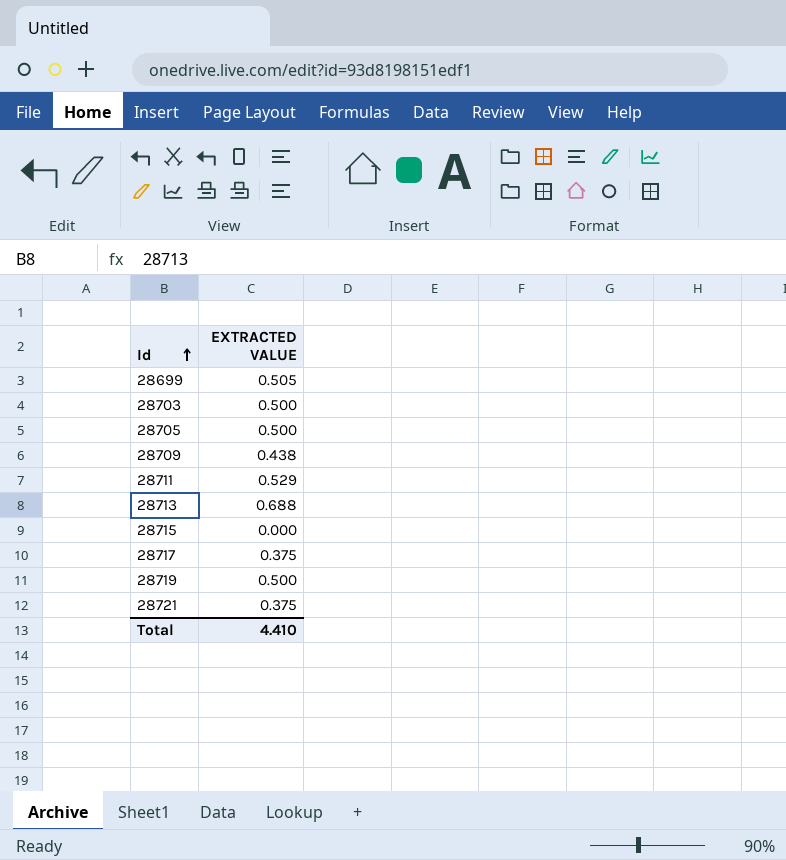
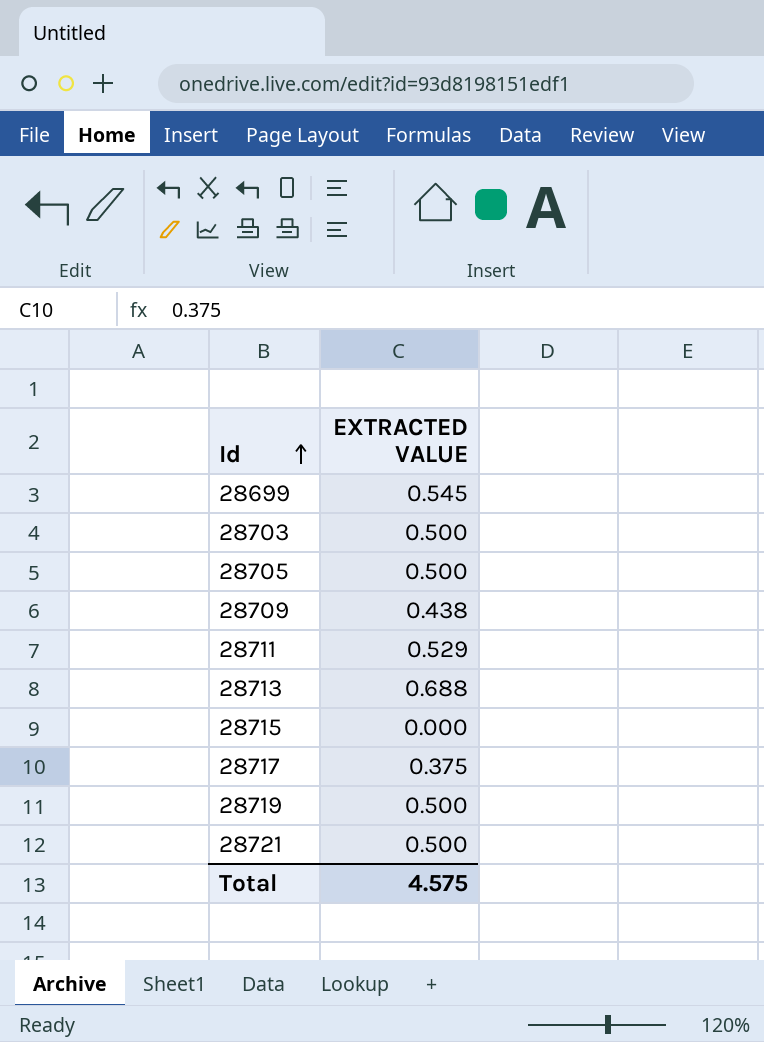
28699 | EXTRACTED VALUE: 0.505 -> 0.545
28721 | EXTRACTED VALUE: 0.375 -> 0.500
Total | EXTRACTED VALUE: 4.410 -> 4.575

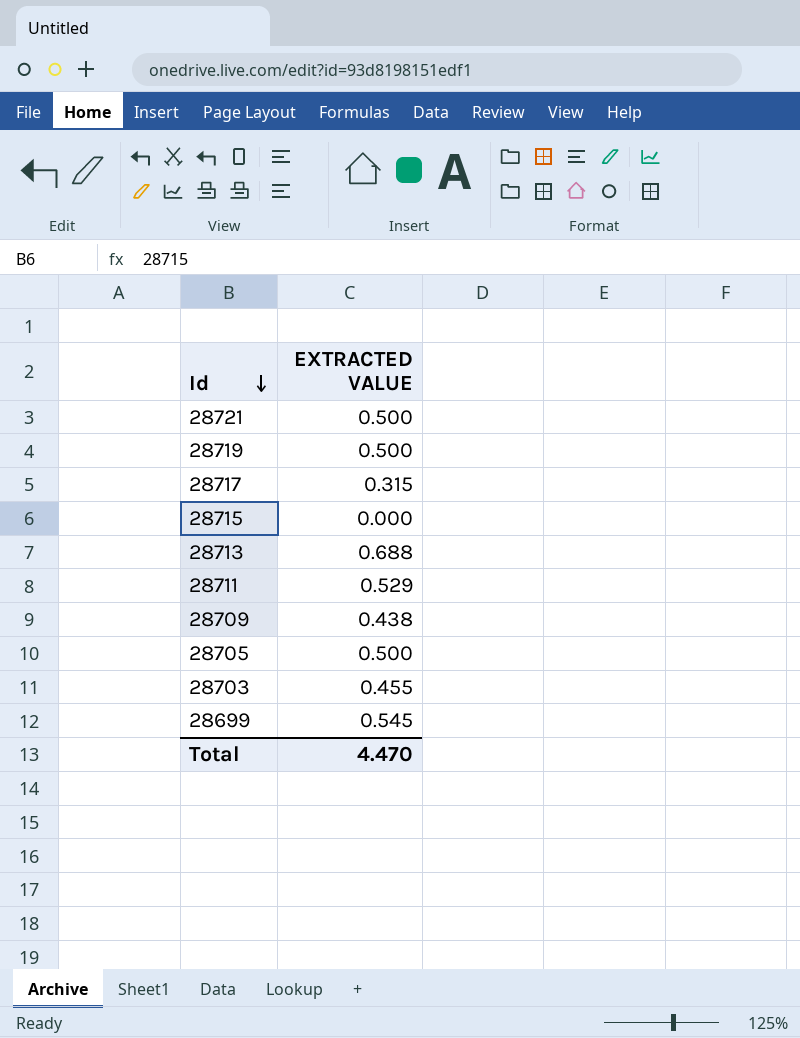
row order: Id ascending -> Id descending
28717 | EXTRACTED VALUE: 0.375 -> 0.315
28703 | EXTRACTED VALUE: 0.500 -> 0.455
Total | EXTRACTED VALUE: 4.575 -> 4.470

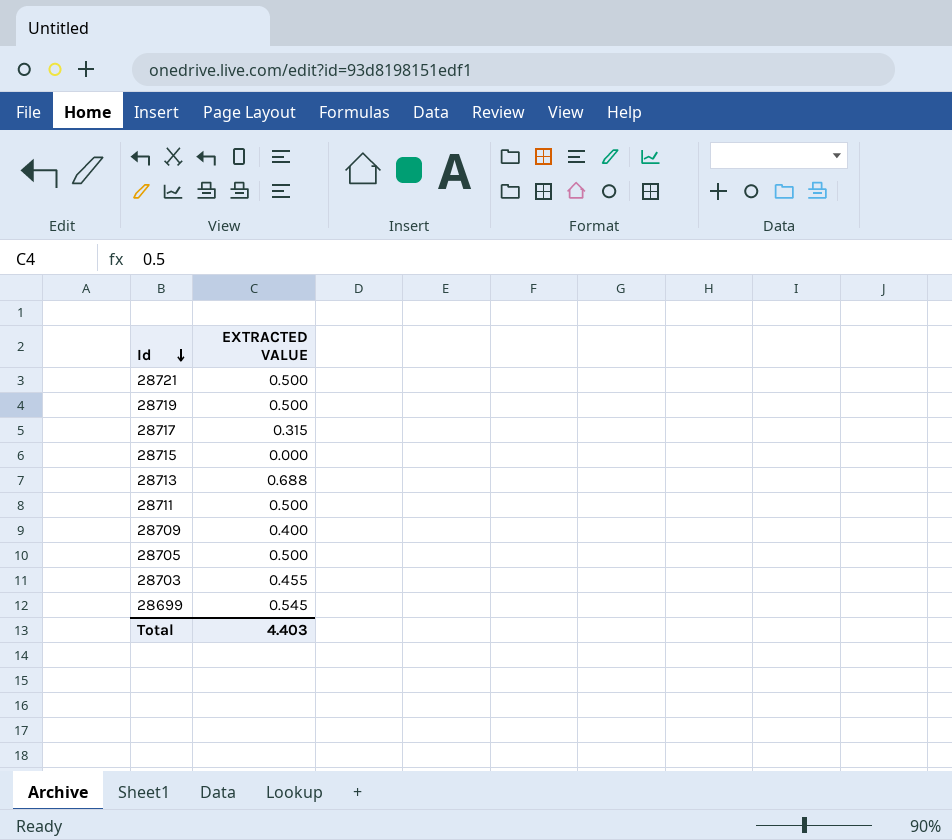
28711 | EXTRACTED VALUE: 0.529 -> 0.500
28709 | EXTRACTED VALUE: 0.438 -> 0.400
Total | EXTRACTED VALUE: 4.470 -> 4.403

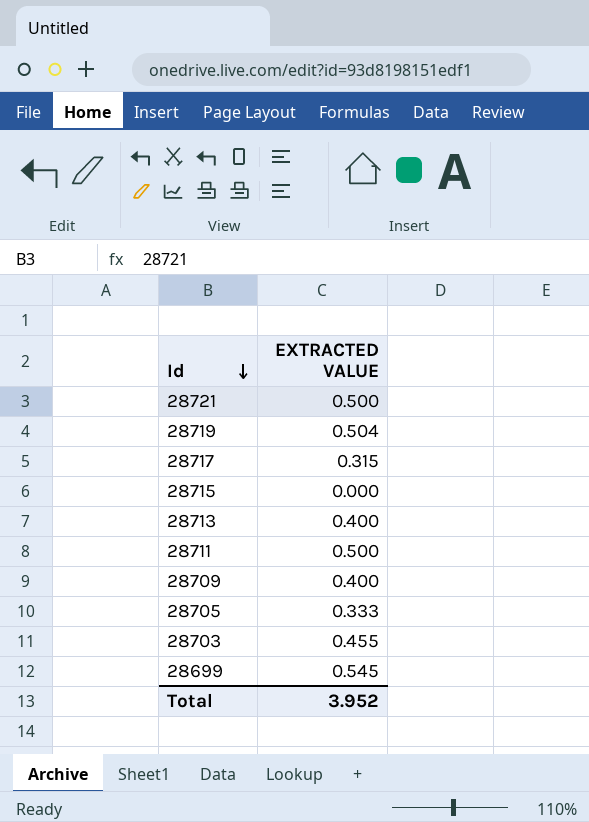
28719 | EXTRACTED VALUE: 0.500 -> 0.504
28713 | EXTRACTED VALUE: 0.688 -> 0.400
28705 | EXTRACTED VALUE: 0.500 -> 0.333
Total | EXTRACTED VALUE: 4.403 -> 3.952

